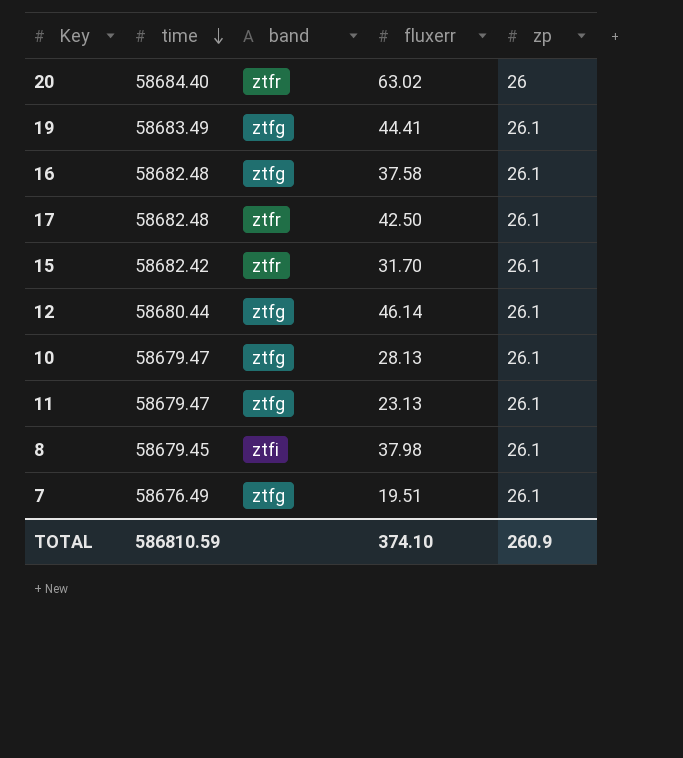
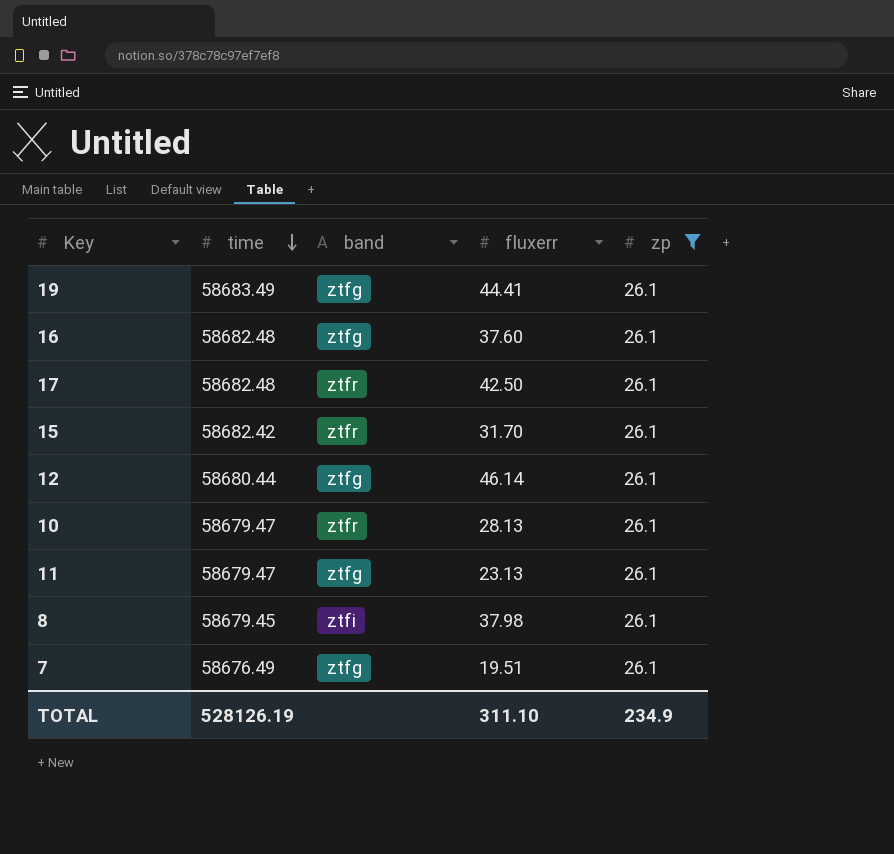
filter: none -> zp = 26.1
16 | fluxerr: 37.58 -> 37.60
10 | band: ztfg -> ztfr
TOTAL | time: 586810.59 -> 528126.19
TOTAL | fluxerr: 374.10 -> 311.10
TOTAL | zp: 260.9 -> 234.9

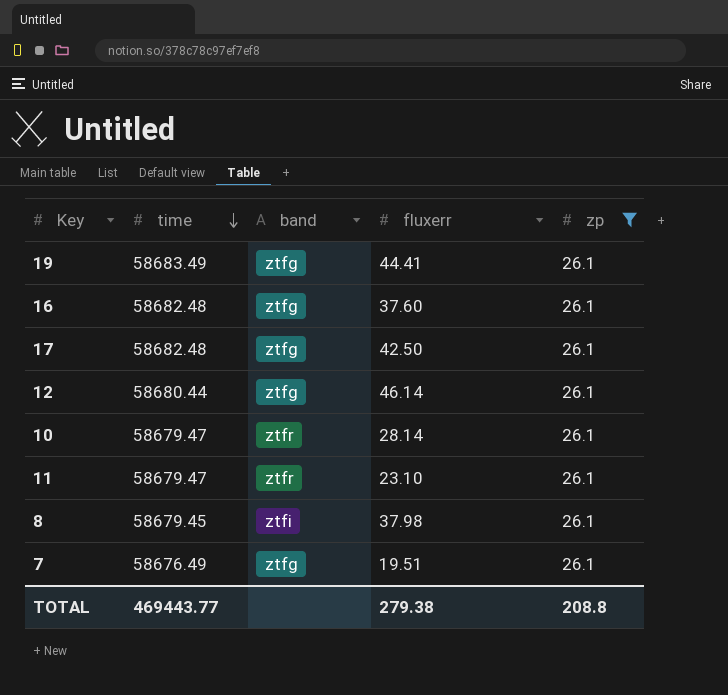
row 15: 58682.42 | ztfr | 31.70 | 26.1 -> none
17 | band: ztfr -> ztfg
10 | fluxerr: 28.13 -> 28.14
11 | band: ztfg -> ztfr
11 | fluxerr: 23.13 -> 23.10
TOTAL | time: 528126.19 -> 469443.77
TOTAL | fluxerr: 311.10 -> 279.38
TOTAL | zp: 234.9 -> 208.8

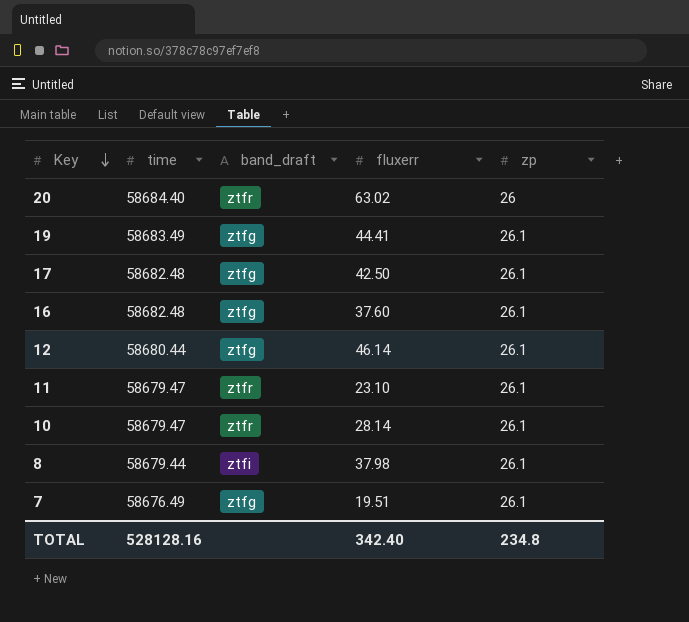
filter: zp = 26.1 -> none
row order: time descending -> Key descending
column name: band -> band_draft
8 | time: 58679.45 -> 58679.44
TOTAL | time: 469443.77 -> 528128.16
TOTAL | fluxerr: 279.38 -> 342.40
TOTAL | zp: 208.8 -> 234.8

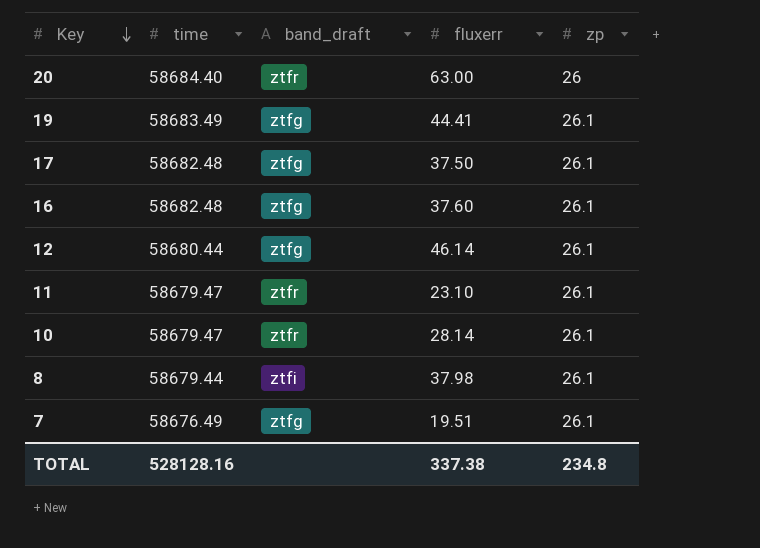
20 | fluxerr: 63.02 -> 63.00
17 | fluxerr: 42.50 -> 37.50
TOTAL | fluxerr: 342.40 -> 337.38

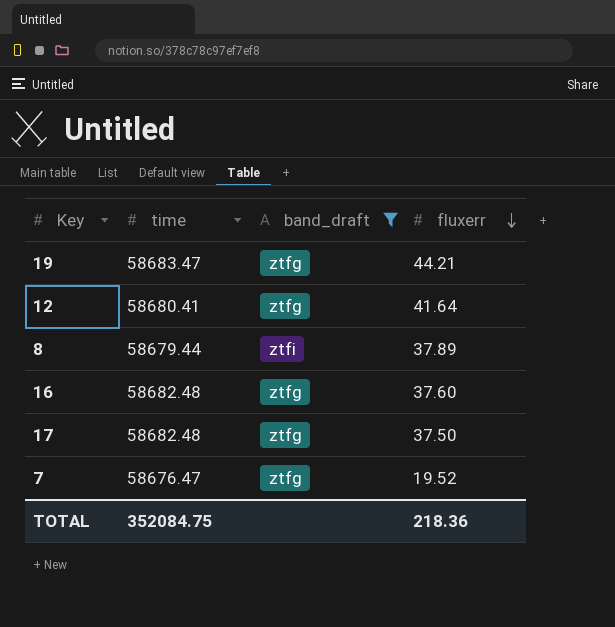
filter: none -> band_draft != ztfr
row order: Key descending -> fluxerr descending
column zp | position: 5 -> none
19 | time: 58683.49 -> 58683.47
19 | fluxerr: 44.41 -> 44.21
12 | time: 58680.44 -> 58680.41
12 | fluxerr: 46.14 -> 41.64
8 | fluxerr: 37.98 -> 37.89
7 | time: 58676.49 -> 58676.47
7 | fluxerr: 19.51 -> 19.52
TOTAL | time: 528128.16 -> 352084.75
TOTAL | fluxerr: 337.38 -> 218.36

